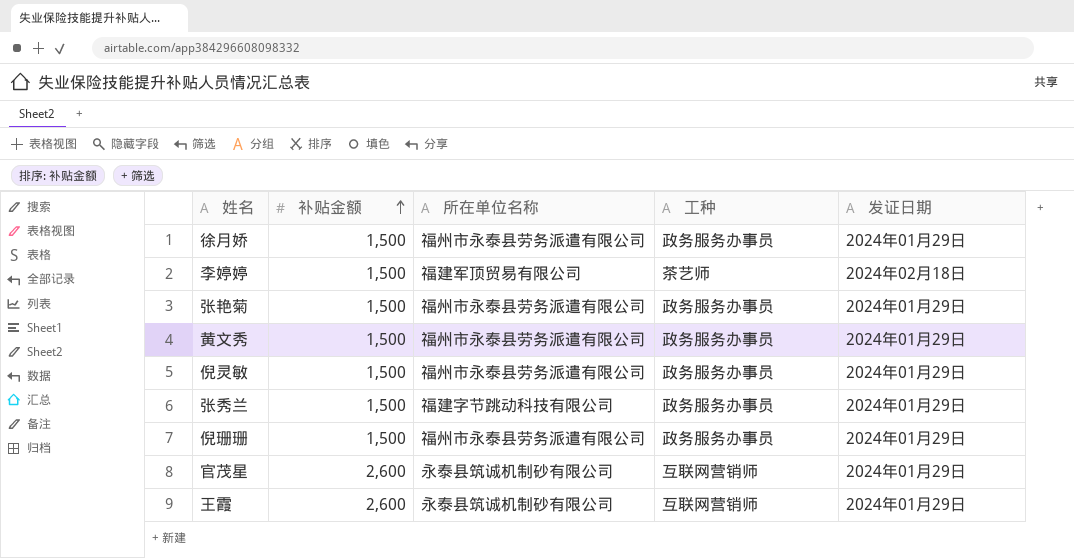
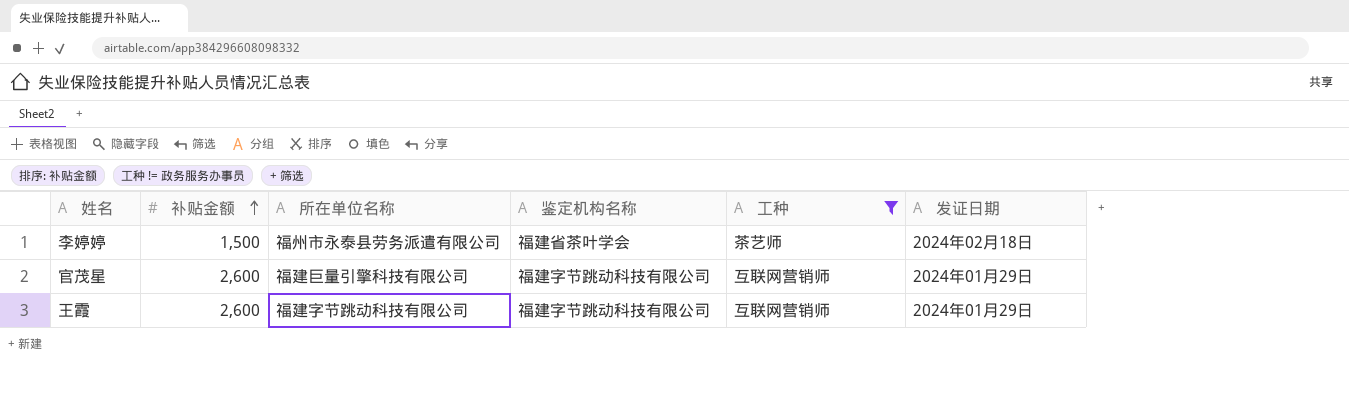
filter: none -> 工种 != 政务服务办事员
column 鉴定机构名称 | position: none -> 4
李婷婷 | 所在单位名称: 福建军顶贸易有限公司 -> 福州市永泰县劳务派遣有限公司
官茂星 | 所在单位名称: 永泰县筑诚机制砂有限公司 -> 福建巨量引擎科技有限公司
王霞 | 所在单位名称: 永泰县筑诚机制砂有限公司 -> 福建字节跳动科技有限公司

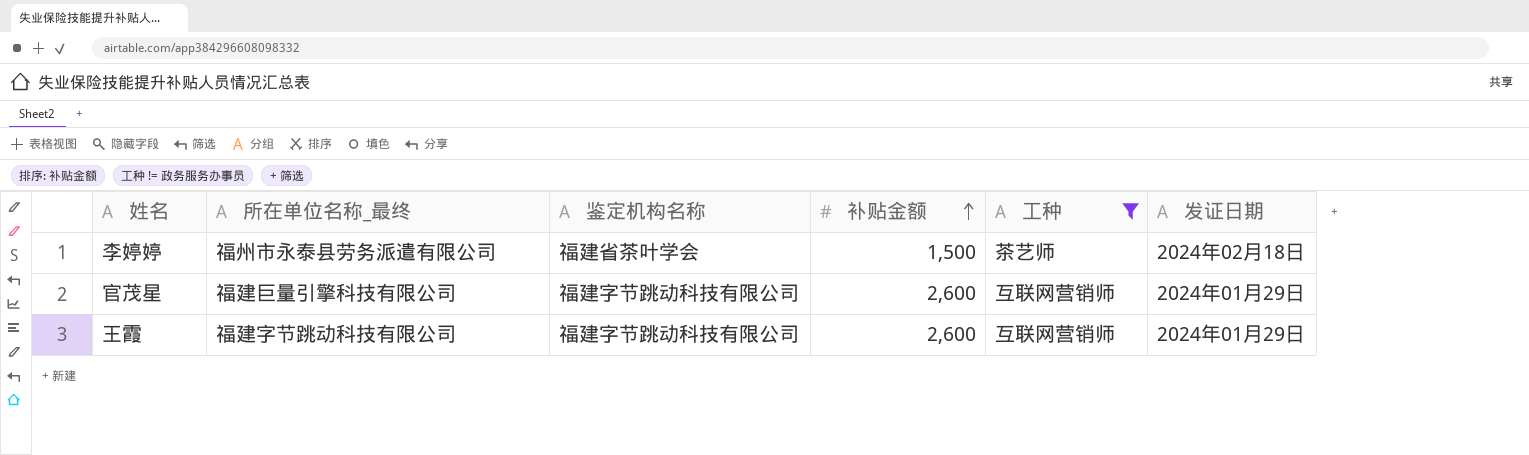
column name: 所在单位名称 -> 所在单位名称_最终
column 补贴金额 | position: 2 -> 4

